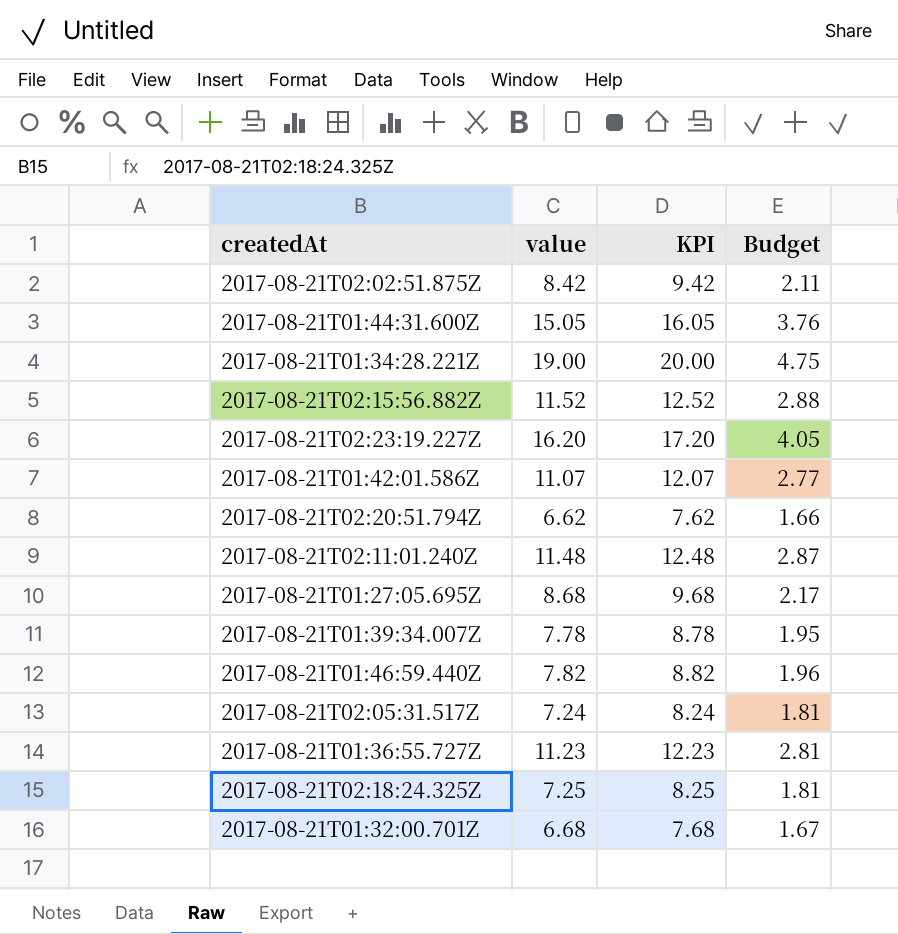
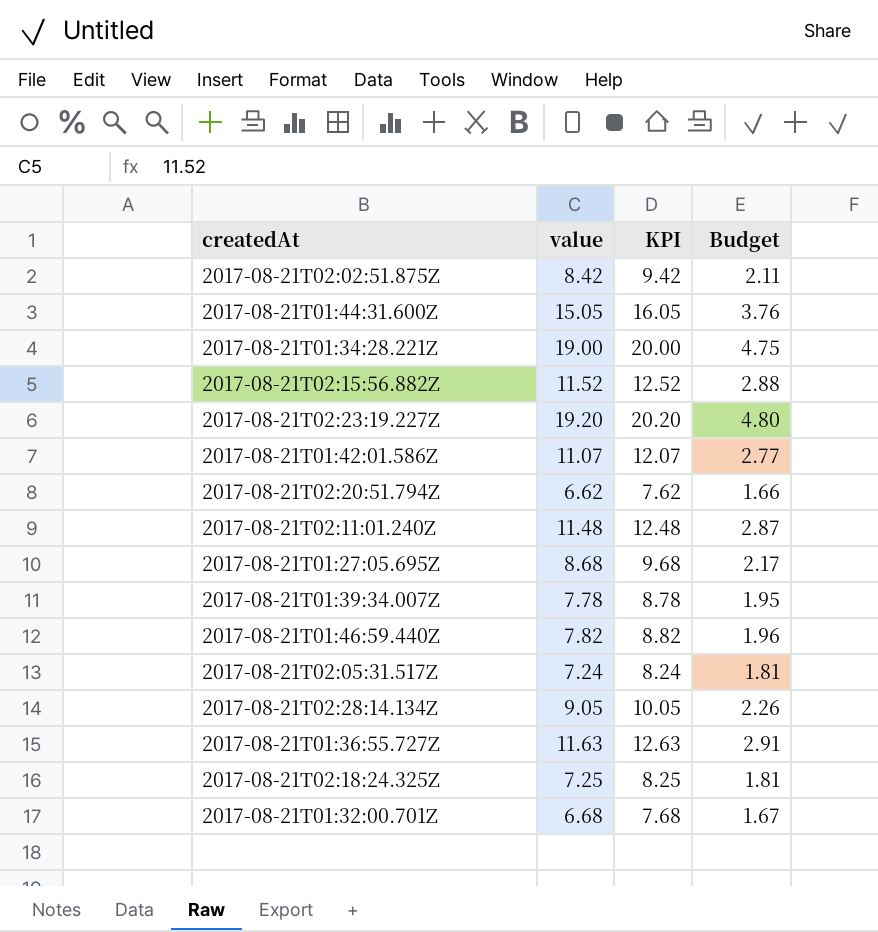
2017-08-21T02:23:19.227Z | value: 16.20 -> 19.20
2017-08-21T02:23:19.227Z | KPI: 17.20 -> 20.20
2017-08-21T02:23:19.227Z | Budget: 4.05 -> 4.80
row 2017-08-21T02:28:14.134Z: none -> 9.05 | 10.05 | 2.26
2017-08-21T01:36:55.727Z | value: 11.23 -> 11.63
2017-08-21T01:36:55.727Z | KPI: 12.23 -> 12.63
2017-08-21T01:36:55.727Z | Budget: 2.81 -> 2.91

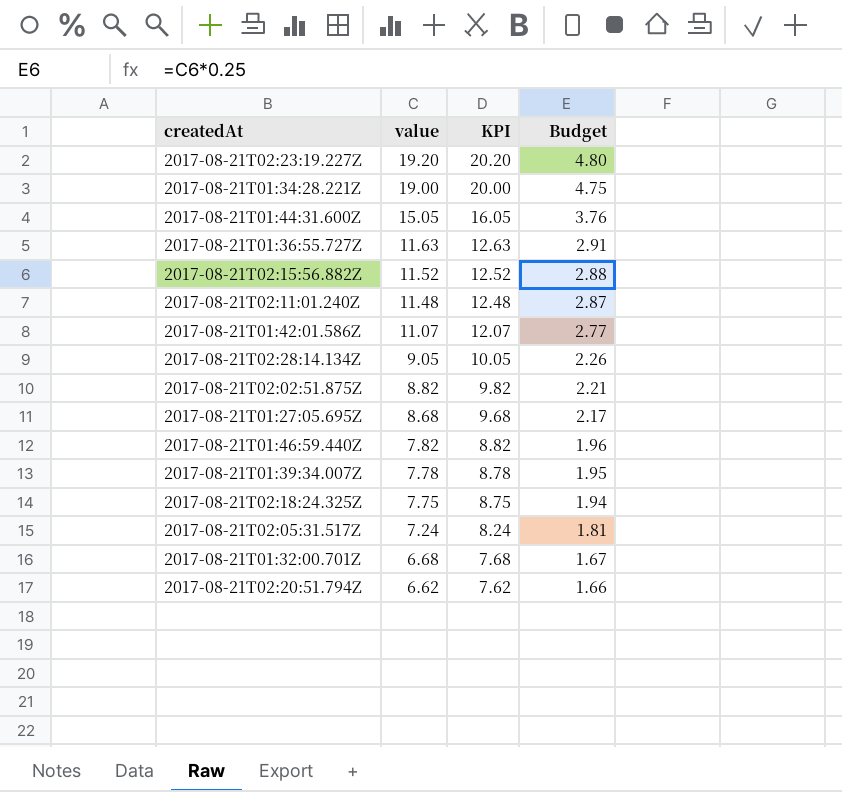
row order: none -> value descending
2017-08-21T02:02:51.875Z | value: 8.42 -> 8.82
2017-08-21T02:02:51.875Z | KPI: 9.42 -> 9.82
2017-08-21T02:02:51.875Z | Budget: 2.11 -> 2.21
2017-08-21T02:18:24.325Z | value: 7.25 -> 7.75
2017-08-21T02:18:24.325Z | KPI: 8.25 -> 8.75
2017-08-21T02:18:24.325Z | Budget: 1.81 -> 1.94

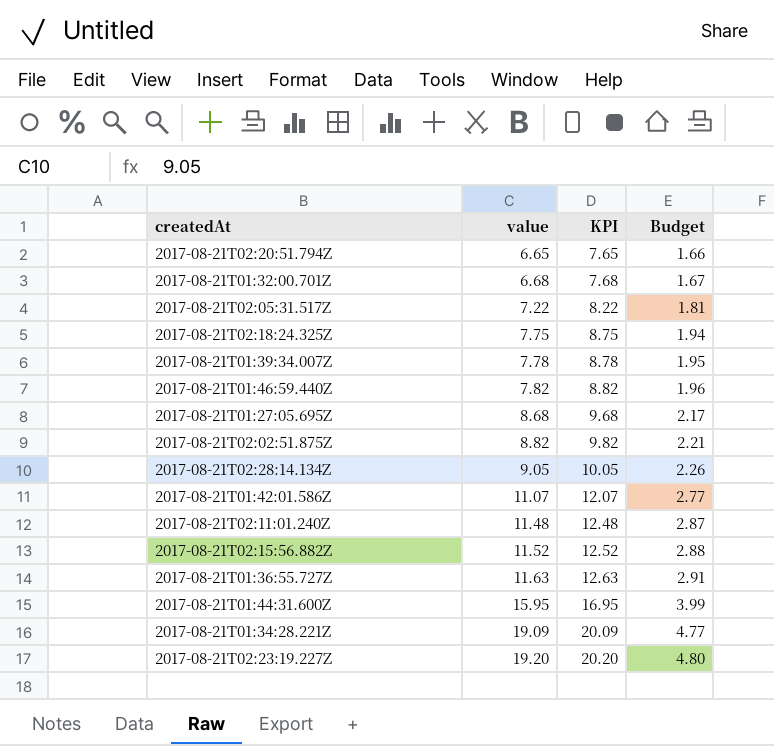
row order: value descending -> value ascending
2017-08-21T02:20:51.794Z | value: 6.62 -> 6.65
2017-08-21T02:20:51.794Z | KPI: 7.62 -> 7.65
2017-08-21T02:05:31.517Z | value: 7.24 -> 7.22
2017-08-21T02:05:31.517Z | KPI: 8.24 -> 8.22
2017-08-21T01:44:31.600Z | value: 15.05 -> 15.95
2017-08-21T01:44:31.600Z | KPI: 16.05 -> 16.95
2017-08-21T01:44:31.600Z | Budget: 3.76 -> 3.99
2017-08-21T01:34:28.221Z | value: 19.00 -> 19.09
2017-08-21T01:34:28.221Z | KPI: 20.00 -> 20.09
2017-08-21T01:34:28.221Z | Budget: 4.75 -> 4.77

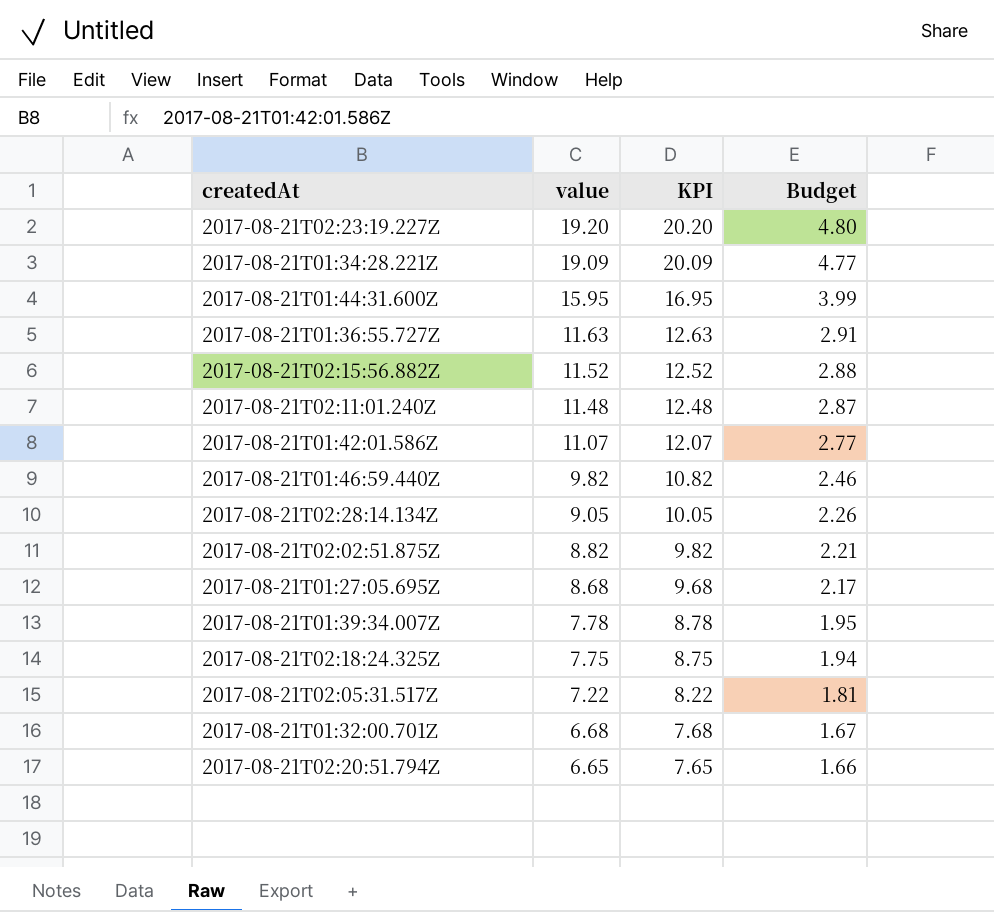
row order: value ascending -> value descending
2017-08-21T01:46:59.440Z | value: 7.82 -> 9.82
2017-08-21T01:46:59.440Z | KPI: 8.82 -> 10.82
2017-08-21T01:46:59.440Z | Budget: 1.96 -> 2.46

